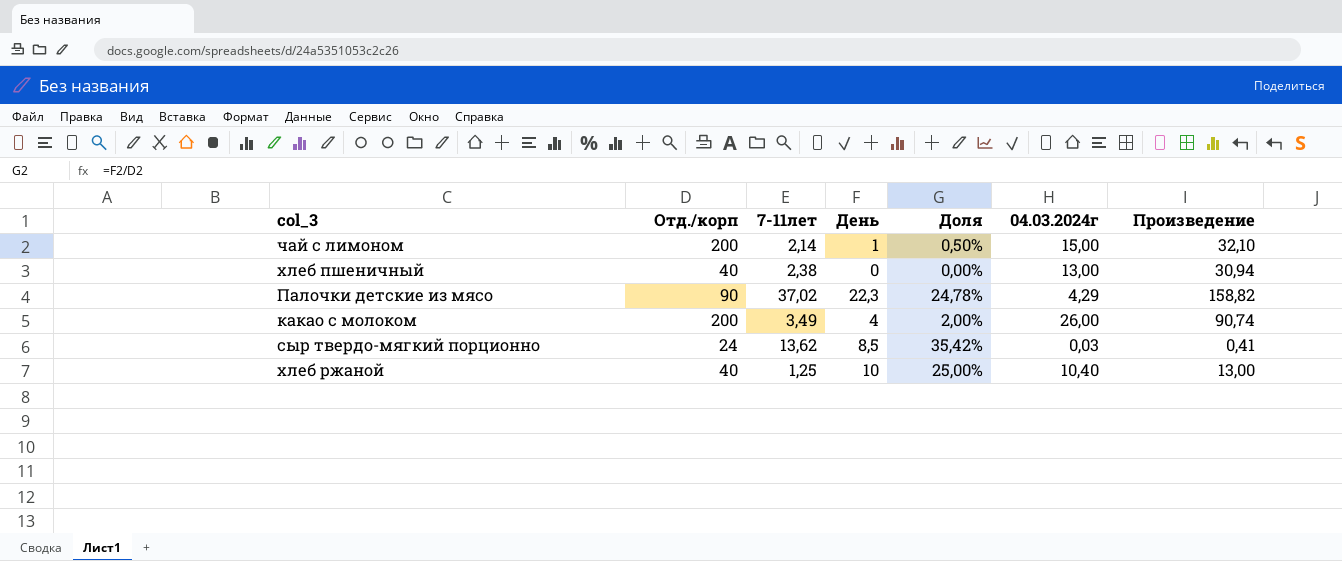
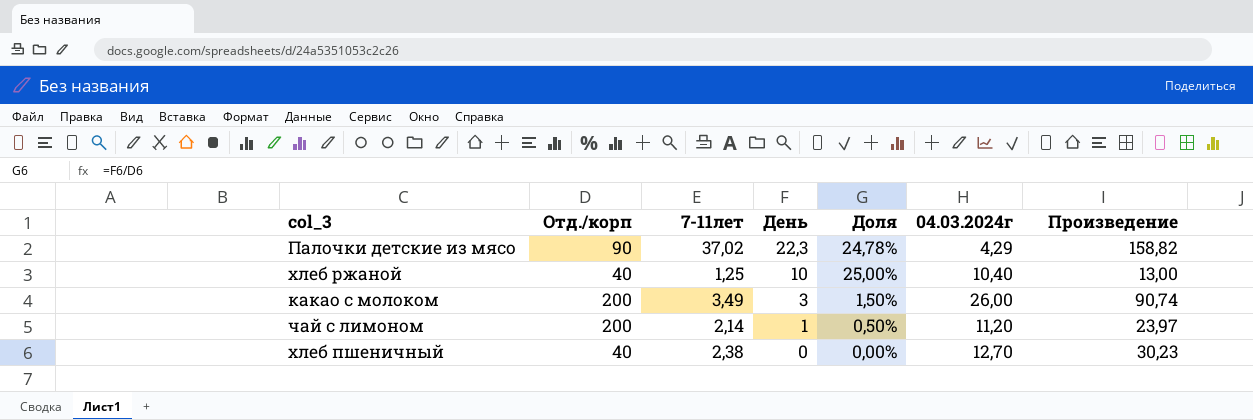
row order: none -> День descending
row сыр твердо-мягкий порционно: 24 | 13,62 | 8,5 | 35,42% | 0,03 | 0,41 -> none
какао с молоком | День: 4 -> 3
какао с молоком | Доля: 2,00% -> 1,50%
чай с лимоном | 04.03.2024г: 15,00 -> 11,20
чай с лимоном | Произведение: 32,10 -> 23,97
хлеб пшеничный | 04.03.2024г: 13,00 -> 12,70
хлеб пшеничный | Произведение: 30,94 -> 30,23

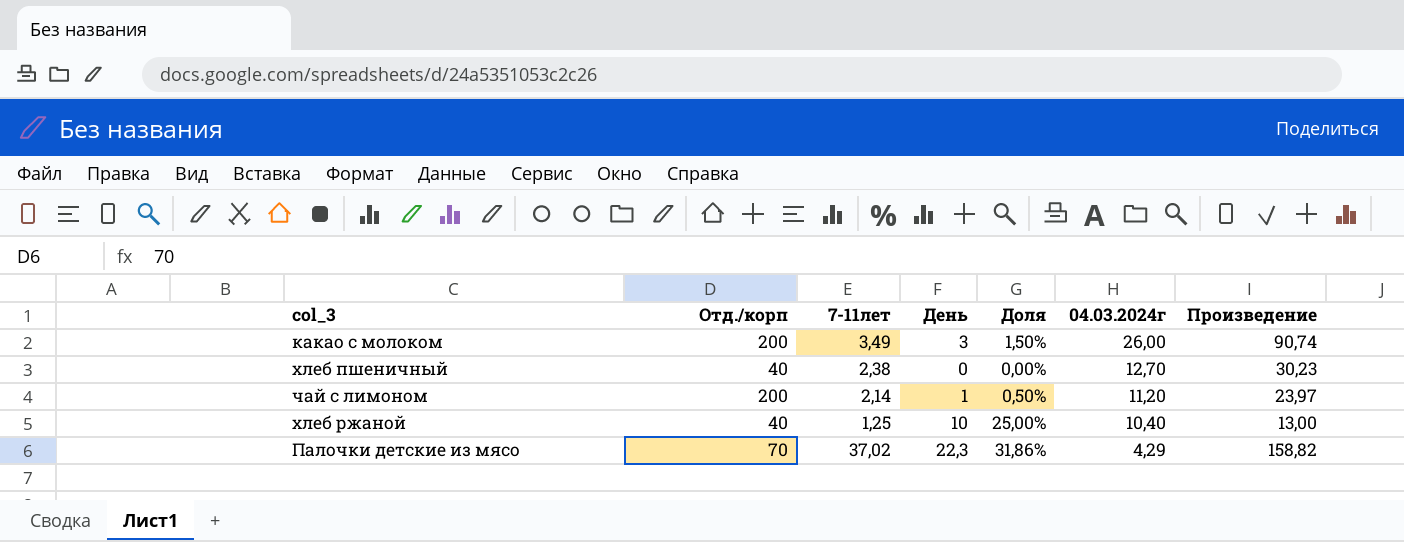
row order: День descending -> 04.03.2024г descending
Палочки детские из мясо | Отд./корп: 90 -> 70
Палочки детские из мясо | Доля: 24,78% -> 31,86%

